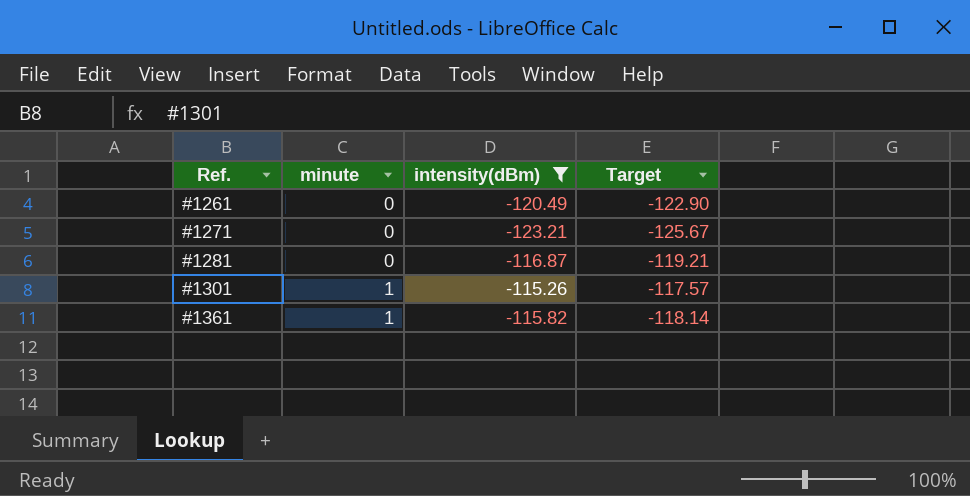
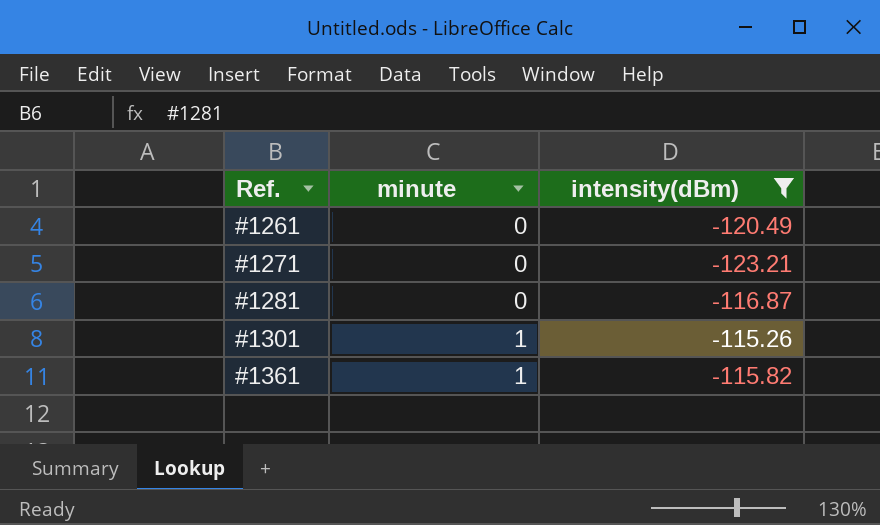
column Target | formula: [intensity(dBm)] * 1.02 -> none

